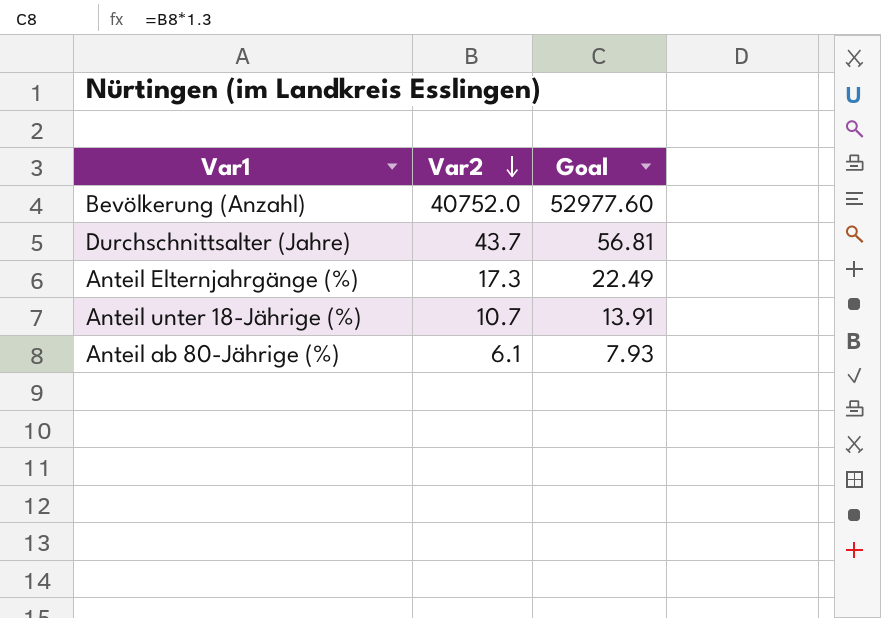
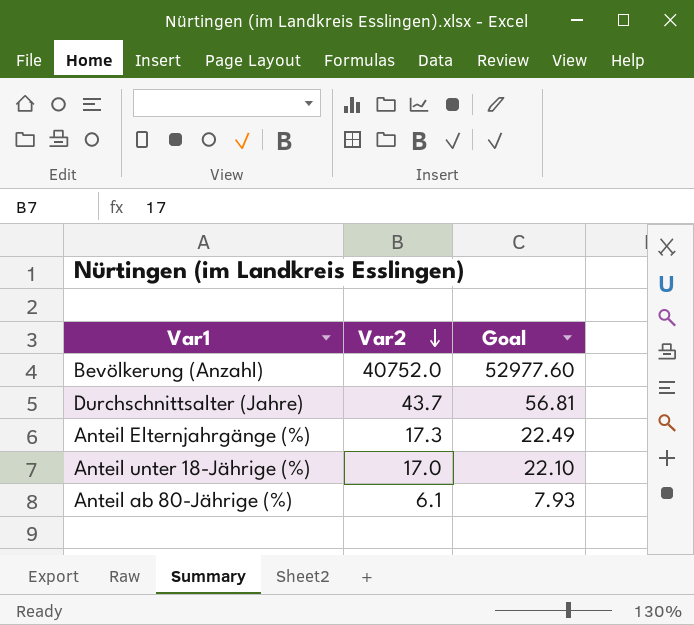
Anteil unter 18-Jährige (%) | Var2: 10.7 -> 17.0
Anteil unter 18-Jährige (%) | Goal: 13.91 -> 22.10

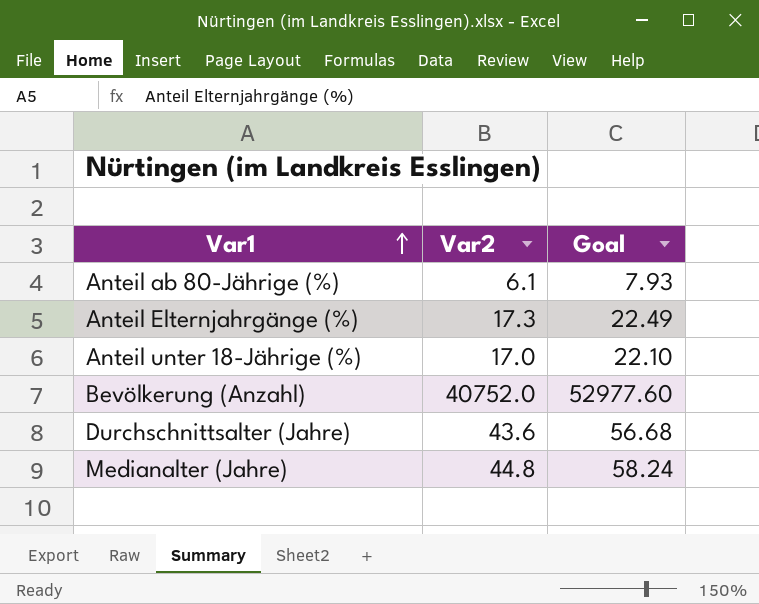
row order: Var2 descending -> Var1 ascending
Durchschnittsalter (Jahre) | Var2: 43.7 -> 43.6
Durchschnittsalter (Jahre) | Goal: 56.81 -> 56.68
row Medianalter (Jahre): none -> 44.8 | 58.24

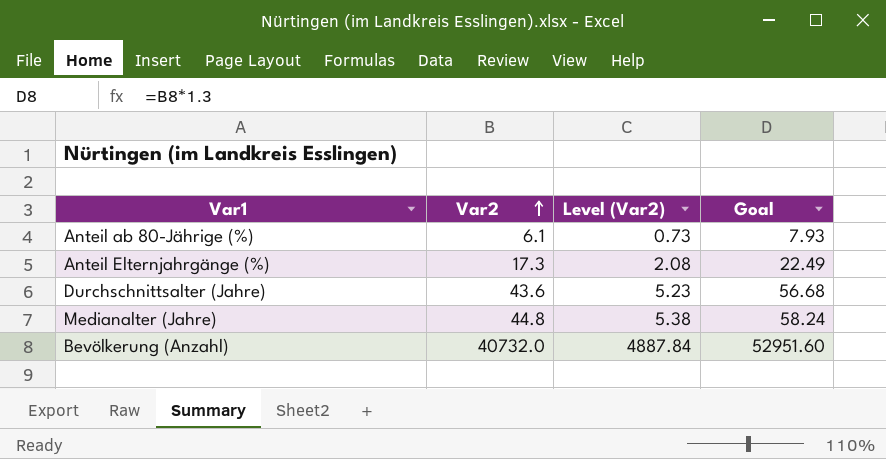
row order: Var1 ascending -> Var2 ascending
column Level (Var2) | formula: none -> [Var2] * 0.12
row Anteil unter 18-Jährige (%): 17.0 | 22.10 -> none
Bevölkerung (Anzahl) | Var2: 40752.0 -> 40732.0
Bevölkerung (Anzahl) | Goal: 52977.60 -> 52951.60

